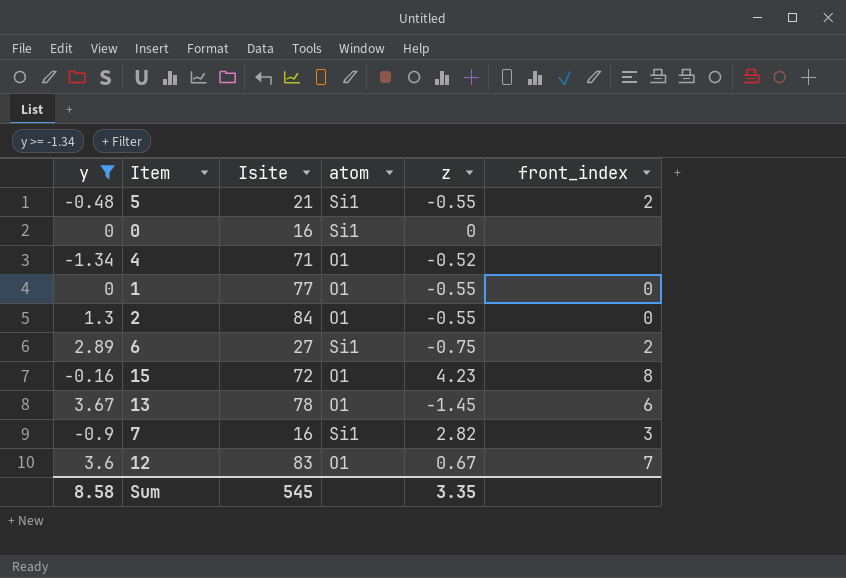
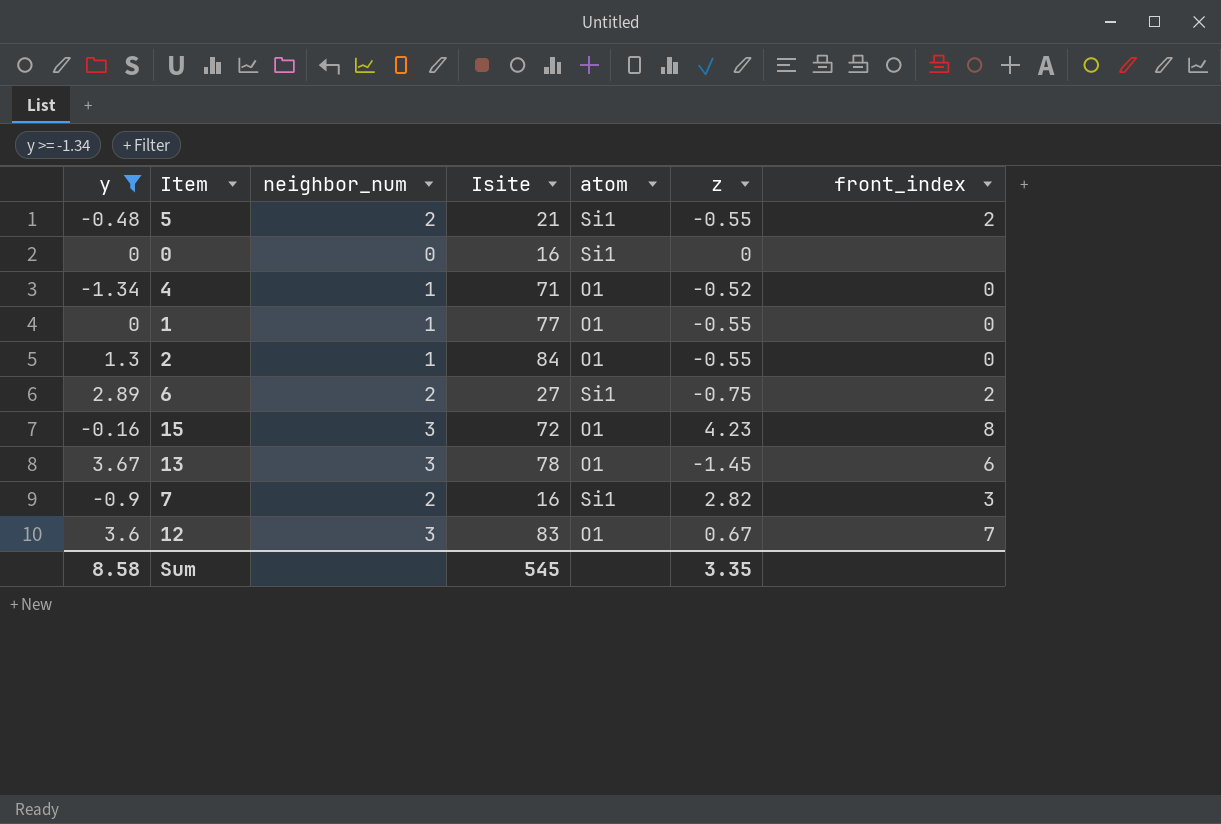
column neighbor_num | position: none -> 3
4 | front_index: none -> 0

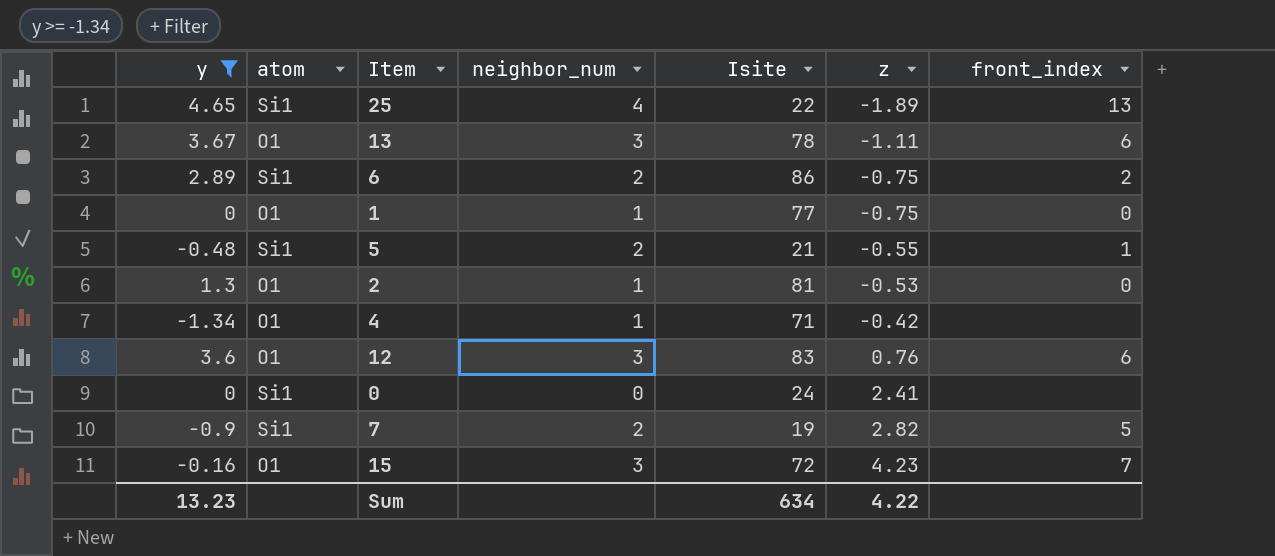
row order: none -> z ascending
column atom | position: 5 -> 2
row 25: none -> 4.65 | Si1 | 4 | 22 | -1.89 | 13
13 | z: -1.45 -> -1.11
6 | Isite: 27 -> 86
1 | z: -0.55 -> -0.75
5 | front_index: 2 -> 1
2 | Isite: 84 -> 81
2 | z: -0.55 -> -0.53
4 | z: -0.52 -> -0.42
4 | front_index: 0 -> none
12 | z: 0.67 -> 0.76
12 | front_index: 7 -> 6
0 | Isite: 16 -> 24
0 | z: 0 -> 2.41
7 | Isite: 16 -> 19
7 | front_index: 3 -> 5
15 | front_index: 8 -> 7
Sum | y: 8.58 -> 13.23
Sum | Isite: 545 -> 634
Sum | z: 3.35 -> 4.22

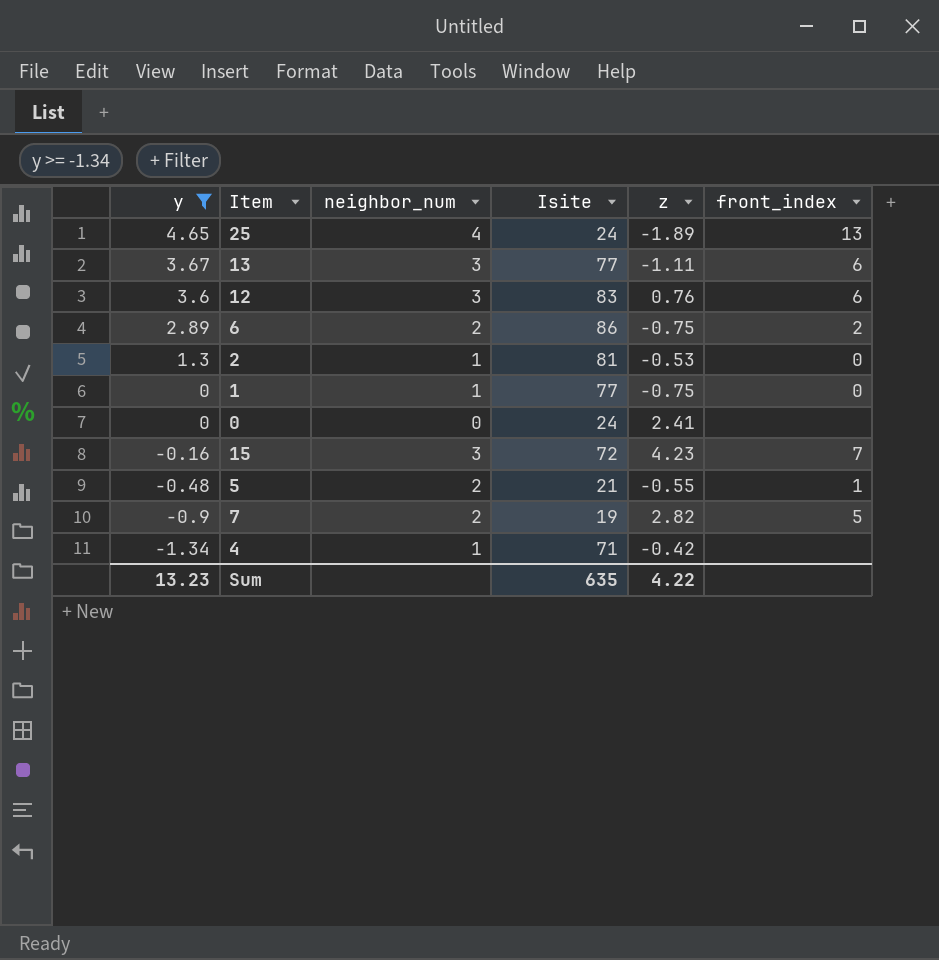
row order: z ascending -> y descending
column atom | position: 2 -> none
25 | Isite: 22 -> 24
13 | Isite: 78 -> 77
Sum | Isite: 634 -> 635

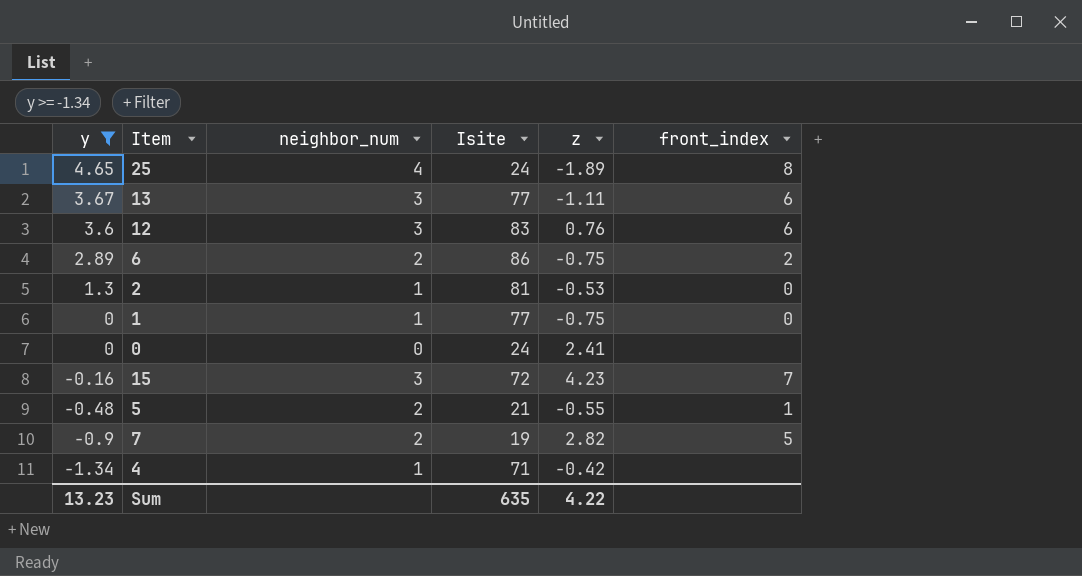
25 | front_index: 13 -> 8

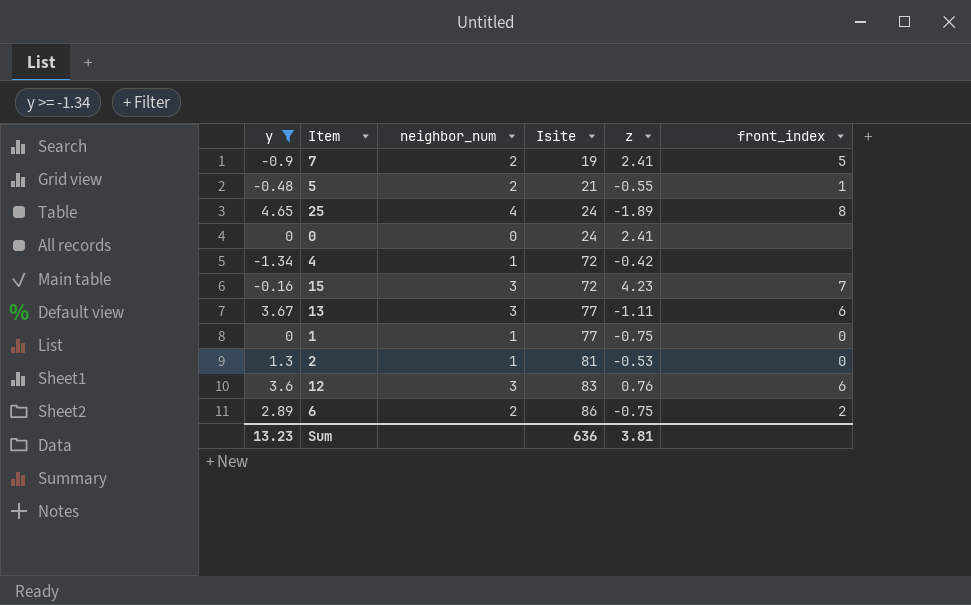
row order: y descending -> Isite ascending
7 | z: 2.82 -> 2.41
4 | Isite: 71 -> 72
Sum | Isite: 635 -> 636
Sum | z: 4.22 -> 3.81

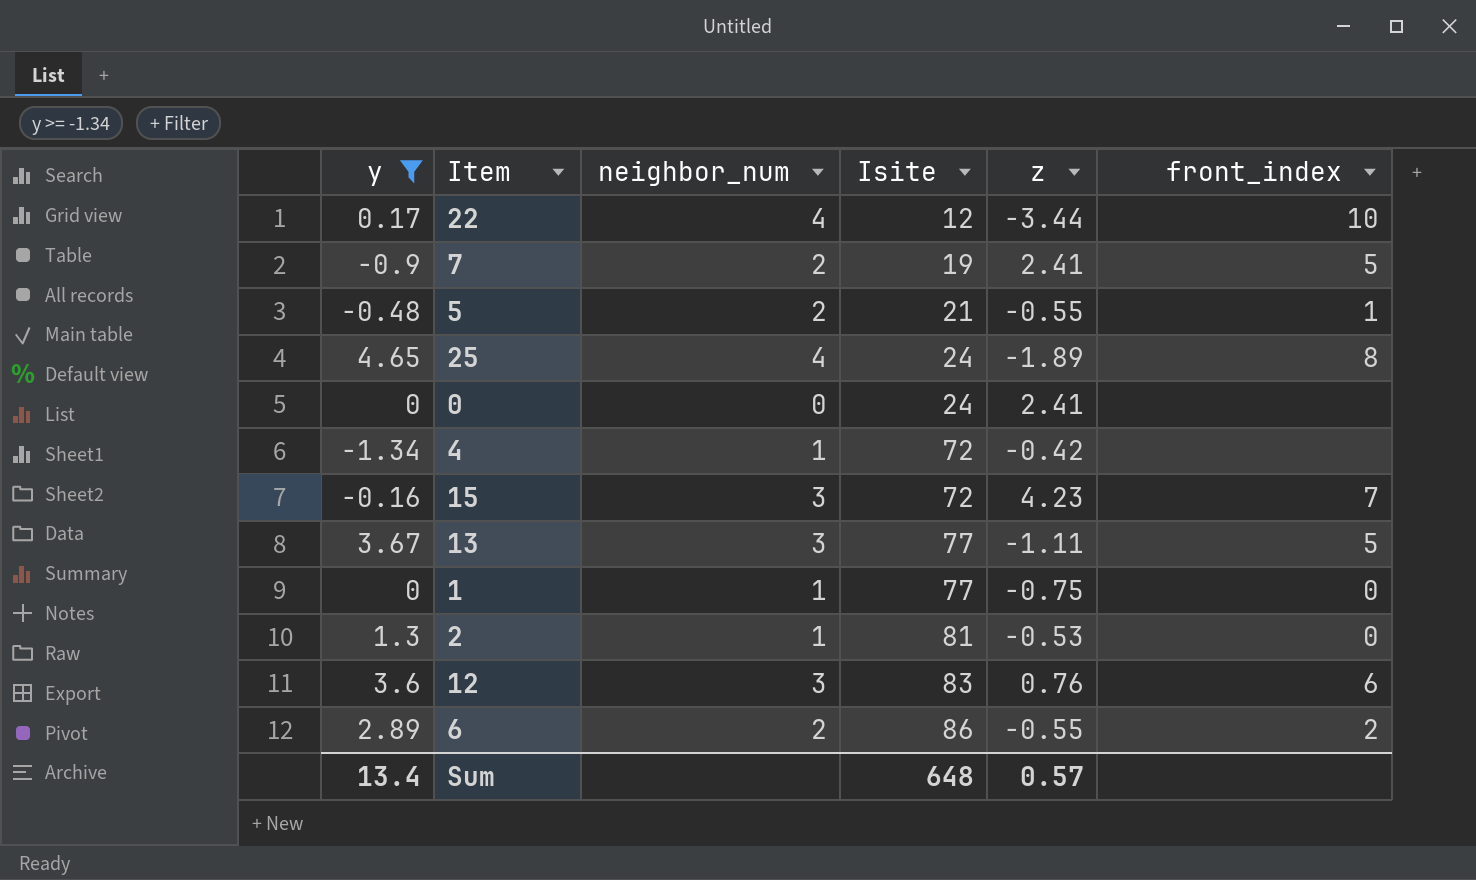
row 22: none -> 0.17 | 4 | 12 | -3.44 | 10
13 | front_index: 6 -> 5
6 | z: -0.75 -> -0.55
Sum | y: 13.23 -> 13.4
Sum | Isite: 636 -> 648
Sum | z: 3.81 -> 0.57

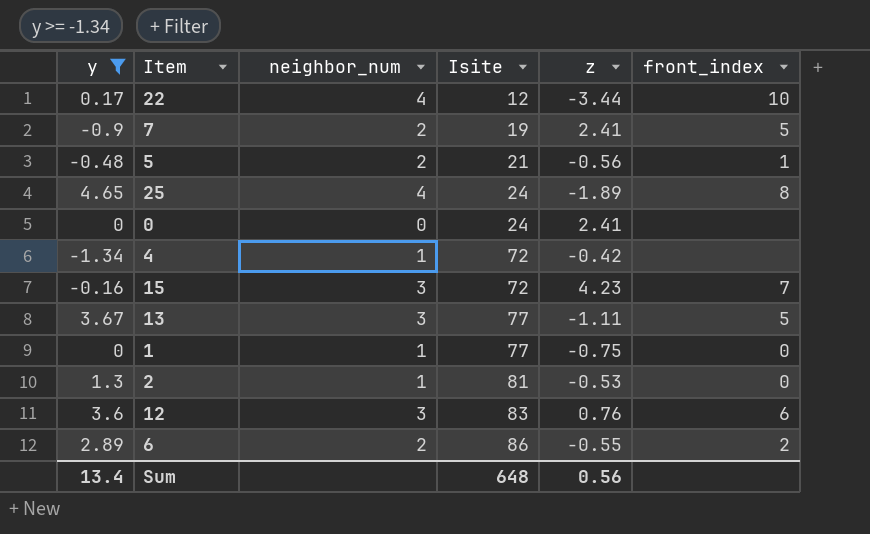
5 | z: -0.55 -> -0.56
Sum | z: 0.57 -> 0.56

